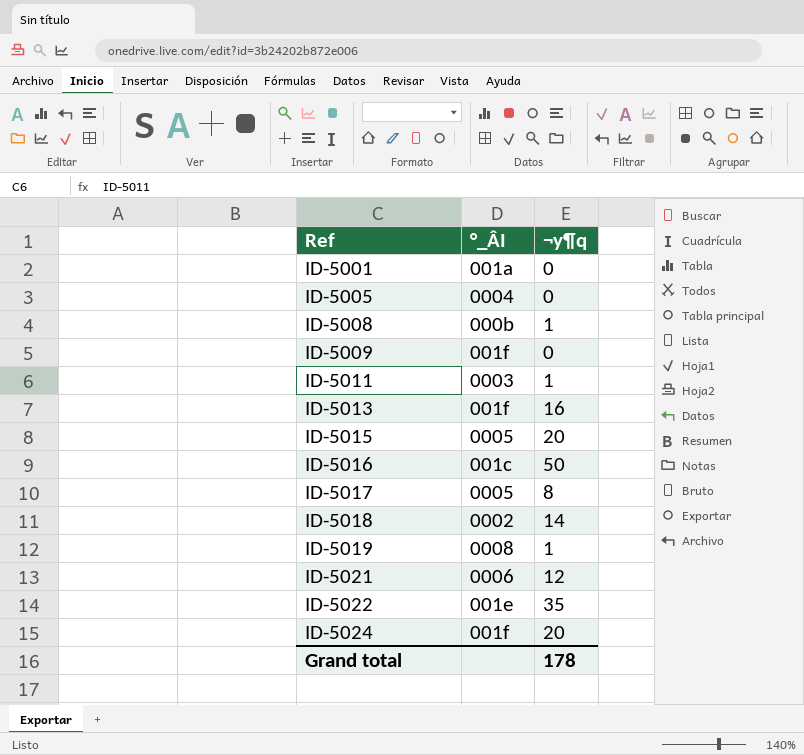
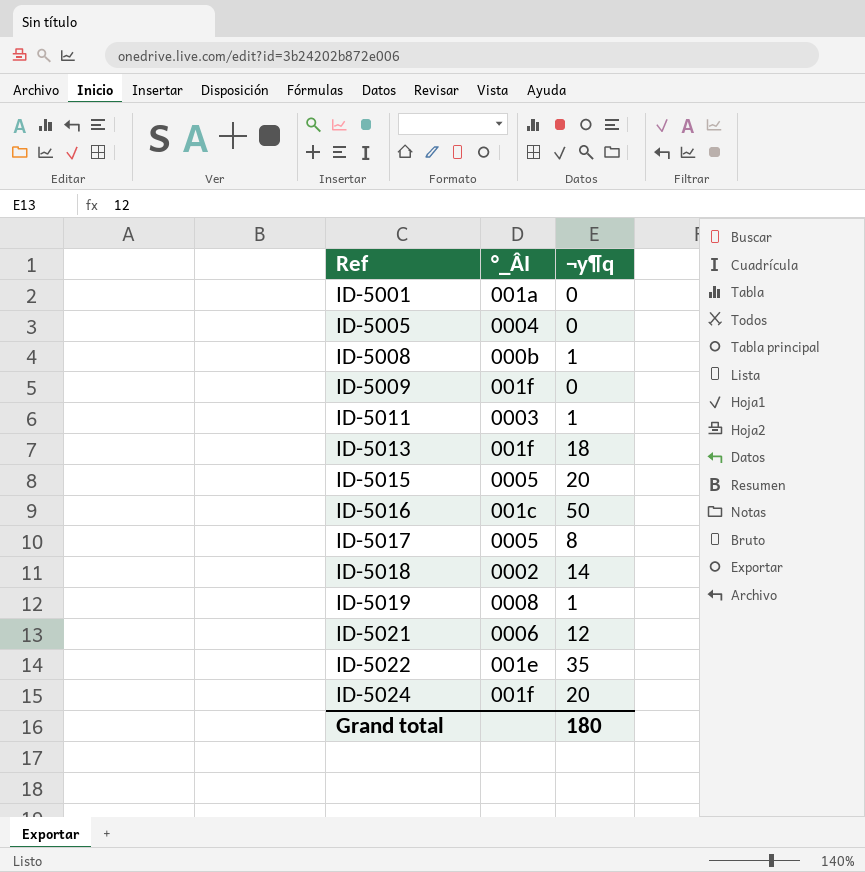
ID-5013 | ¬y¶q: 16 -> 18
Grand total | ¬y¶q: 178 -> 180

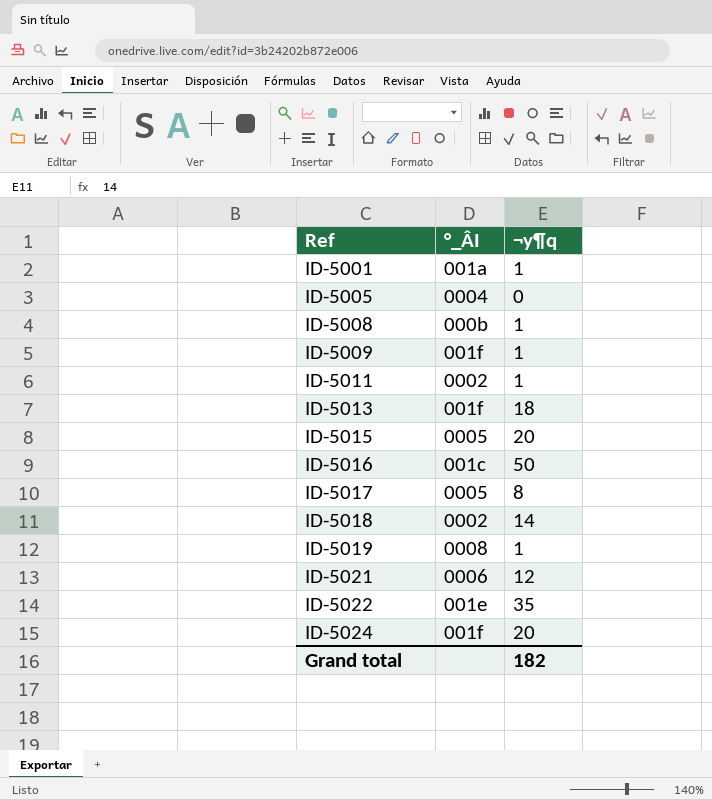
ID-5001 | ¬y¶q: 0 -> 1
ID-5009 | ¬y¶q: 0 -> 1
ID-5011 | °_ÂI: 0003 -> 0002
Grand total | ¬y¶q: 180 -> 182

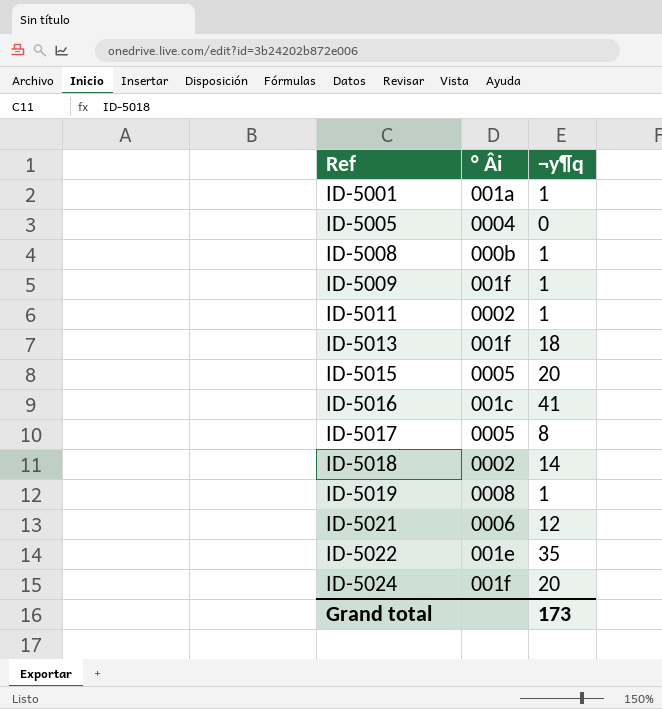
column name: °_ÂI -> ° Âi
ID-5016 | ¬y¶q: 50 -> 41
Grand total | ¬y¶q: 182 -> 173

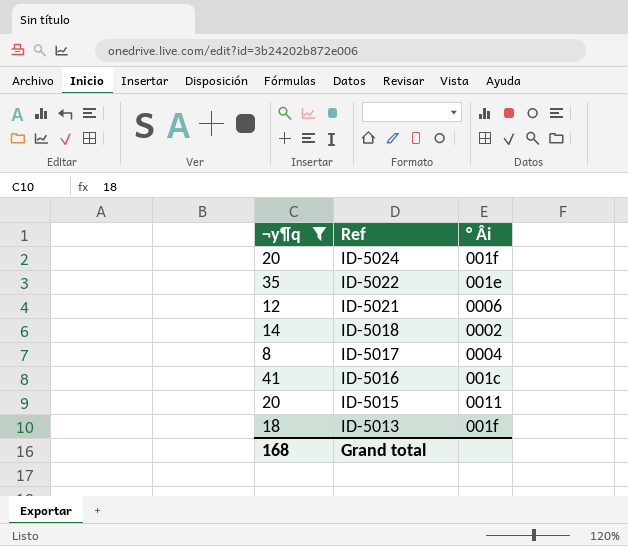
filter: none -> ¬y¶q >= 8
row order: Ref ascending -> Ref descending
column ¬y¶q | position: 3 -> 1
ID-5017 | ° Âi: 0005 -> 0004
ID-5015 | ° Âi: 0005 -> 0011
Grand total | ¬y¶q: 173 -> 168

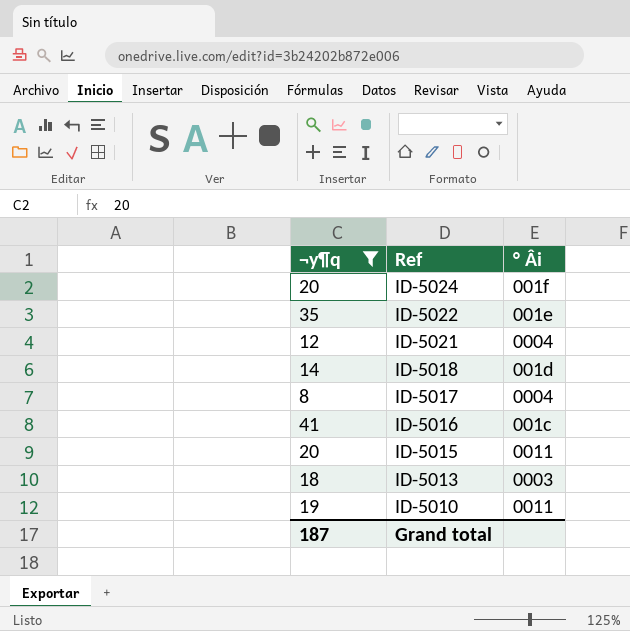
ID-5021 | ° Âi: 0006 -> 0004
ID-5018 | ° Âi: 0002 -> 001d
ID-5013 | ° Âi: 001f -> 0003
row ID-5010: none -> 19 | 0011
Grand total | ¬y¶q: 168 -> 187

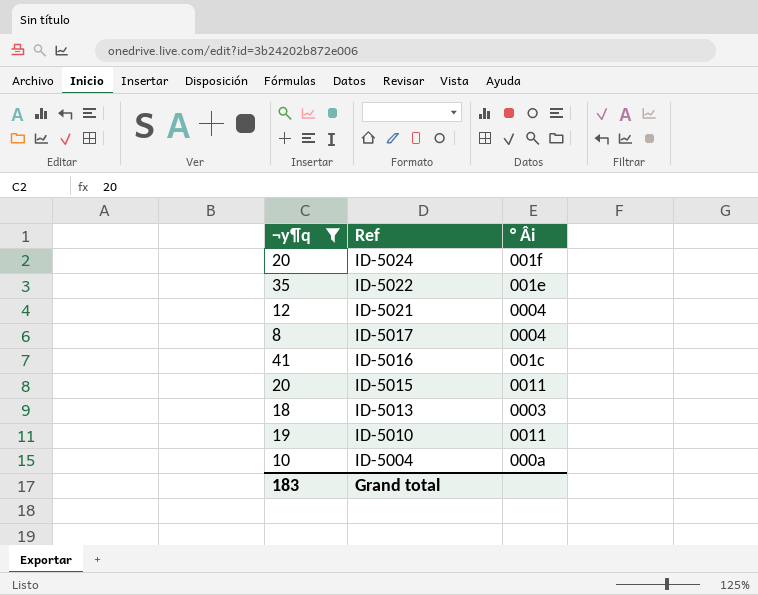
row ID-5018: 14 | 001d -> none
row ID-5004: none -> 10 | 000a
Grand total | ¬y¶q: 187 -> 183

